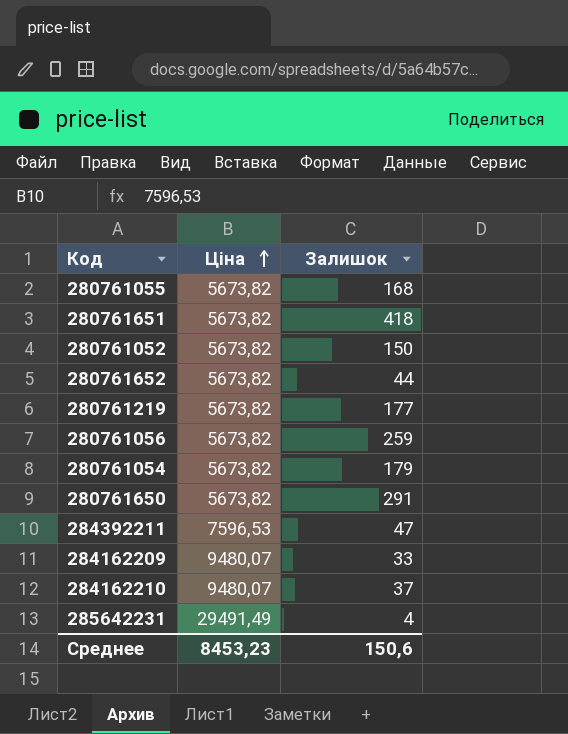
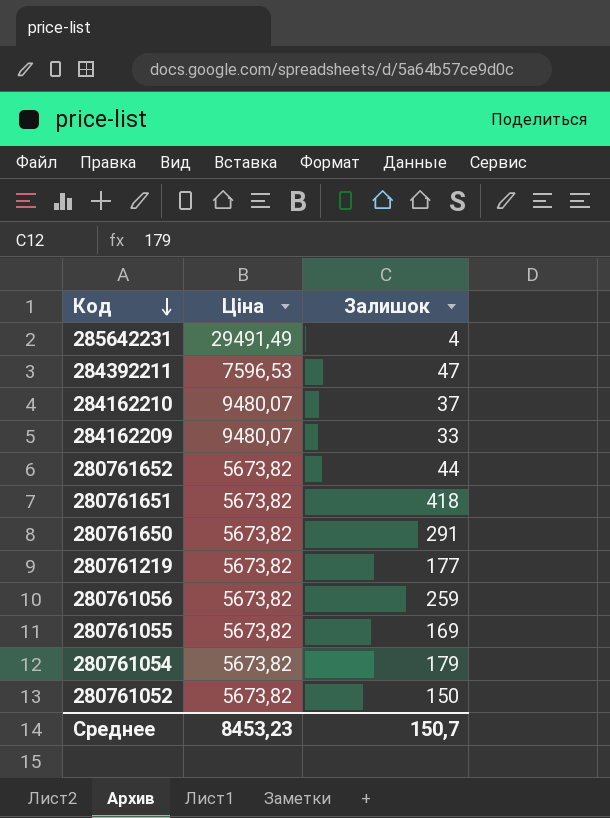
row order: Ціна ascending -> Код descending
280761055 | Залишок: 168 -> 169
Среднее | Залишок: 150,6 -> 150,7

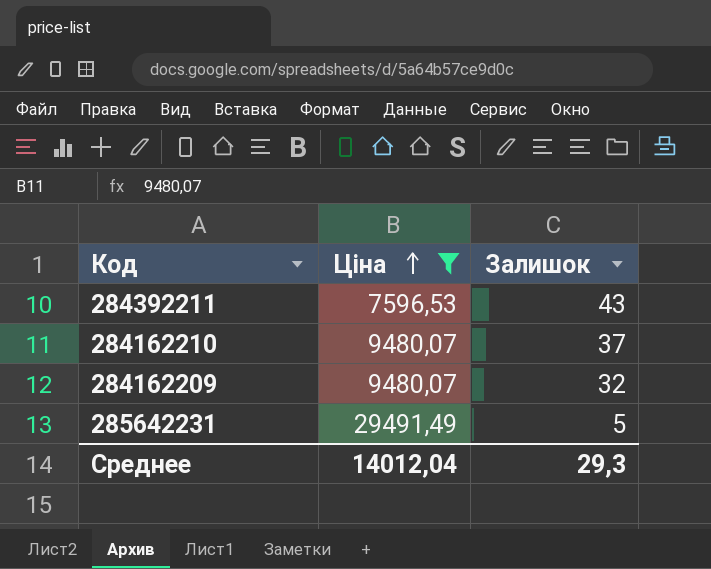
filter: none -> Ціна != 5673,82
row order: Код descending -> Ціна ascending
284392211 | Залишок: 47 -> 43
284162209 | Залишок: 33 -> 32
285642231 | Залишок: 4 -> 5
Среднее | Ціна: 8453,23 -> 14012,04
Среднее | Залишок: 150,7 -> 29,3

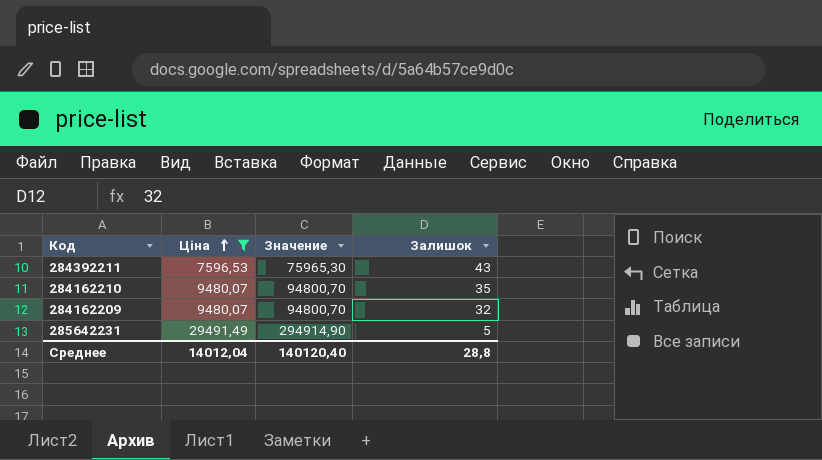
column Значение | formula: none -> [Ціна] * 10
284162210 | Залишок: 37 -> 35
Среднее | Залишок: 29,3 -> 28,8

